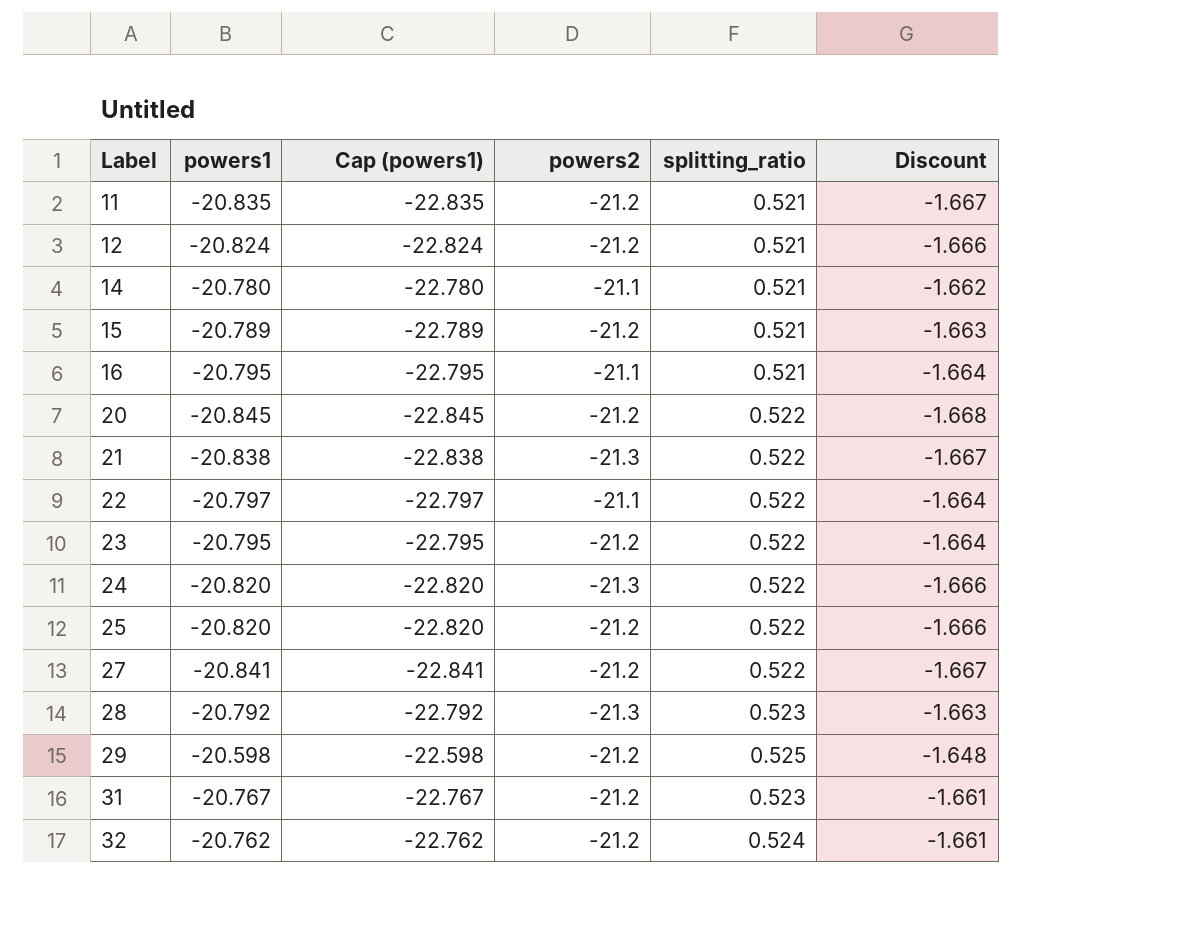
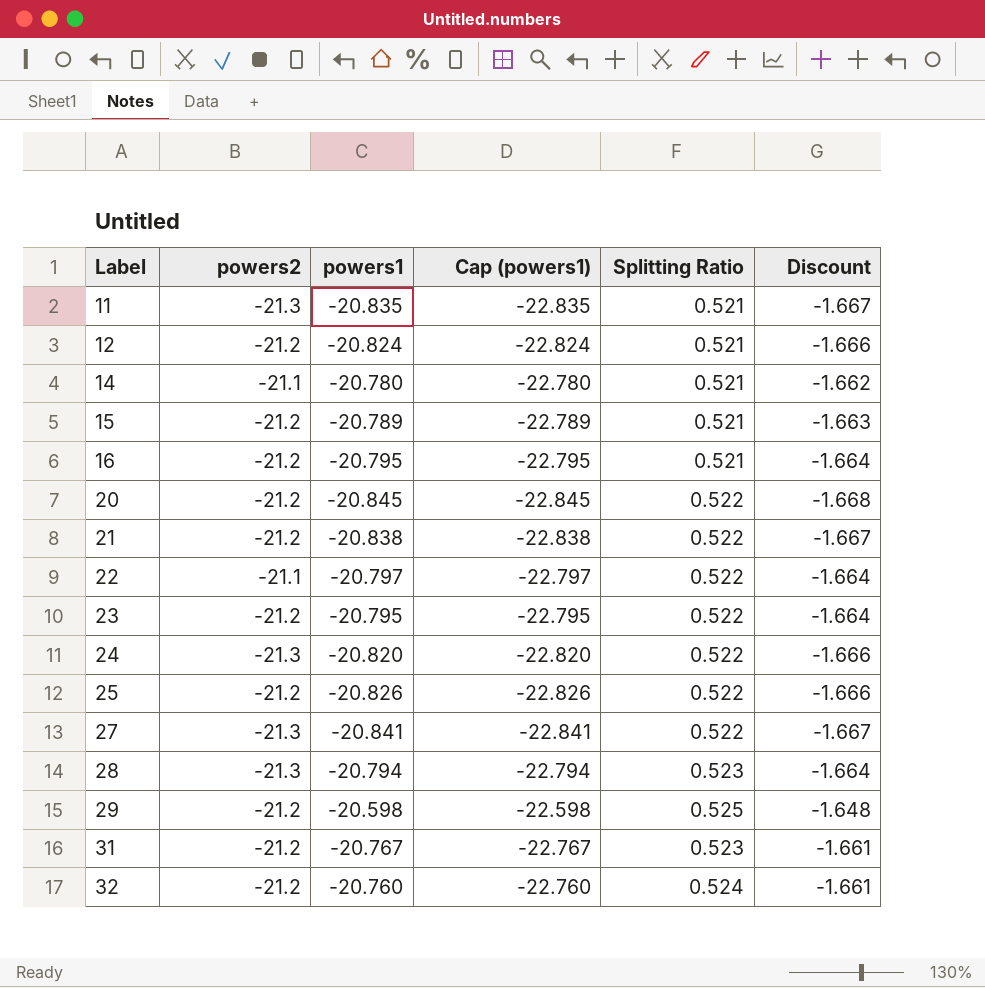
column powers2 | position: 4 -> 2
column name: splitting_ratio -> Splitting Ratio
11 | powers2: -21.2 -> -21.3
16 | powers2: -21.1 -> -21.2
21 | powers2: -21.3 -> -21.2
25 | powers1: -20.820 -> -20.826
25 | Cap (powers1): -22.820 -> -22.826
27 | powers2: -21.2 -> -21.3
28 | powers1: -20.792 -> -20.794
28 | Cap (powers1): -22.792 -> -22.794
28 | Discount: -1.663 -> -1.664
32 | powers1: -20.762 -> -20.760
32 | Cap (powers1): -22.762 -> -22.760

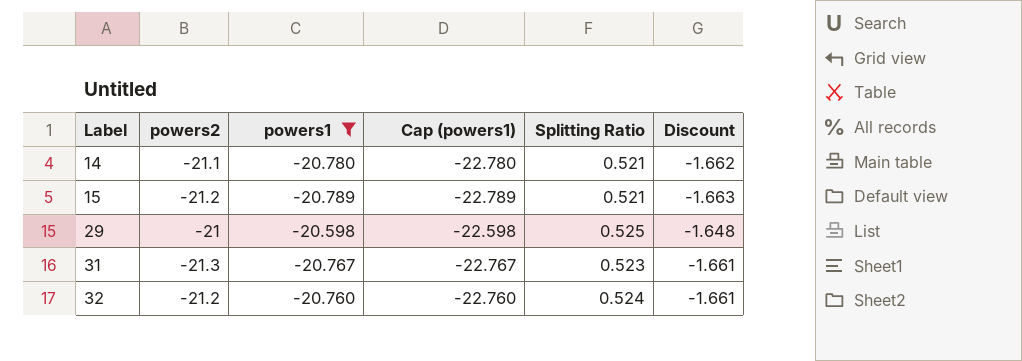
filter: none -> powers1 >= -20.789
29 | powers2: -21.2 -> -21
31 | powers2: -21.2 -> -21.3

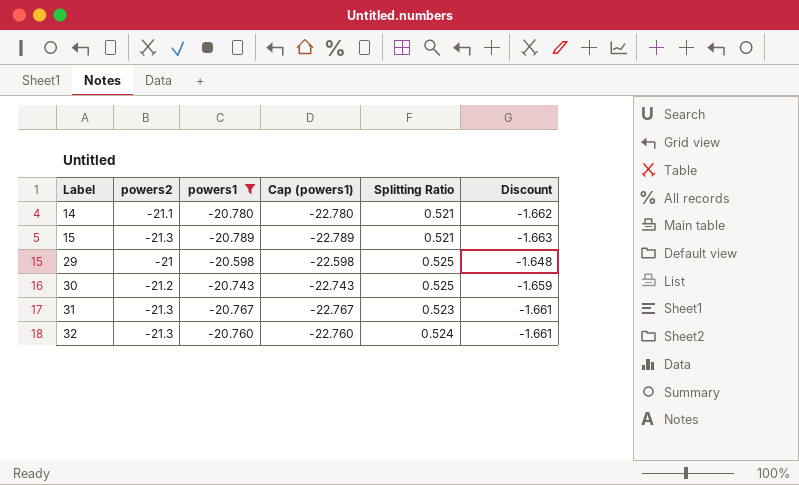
15 | powers2: -21.2 -> -21.3
row 30: none -> -21.2 | -20.743 | -22.743 | 0.525 | -1.659
32 | powers2: -21.2 -> -21.3

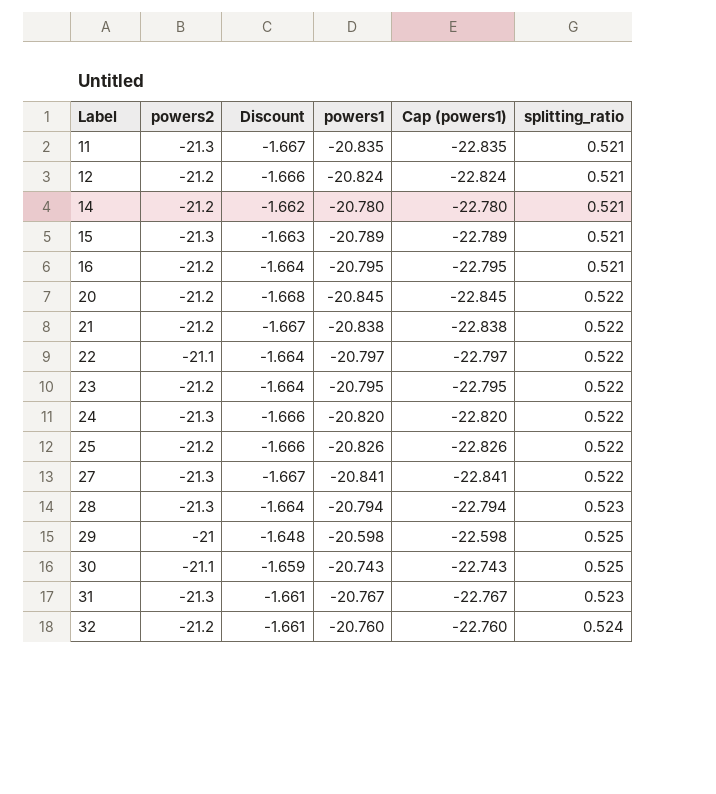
filter: powers1 >= -20.789 -> none
column Discount | position: 6 -> 3
column name: Splitting Ratio -> splitting_ratio
14 | powers2: -21.1 -> -21.2
30 | powers2: -21.2 -> -21.1
32 | powers2: -21.3 -> -21.2

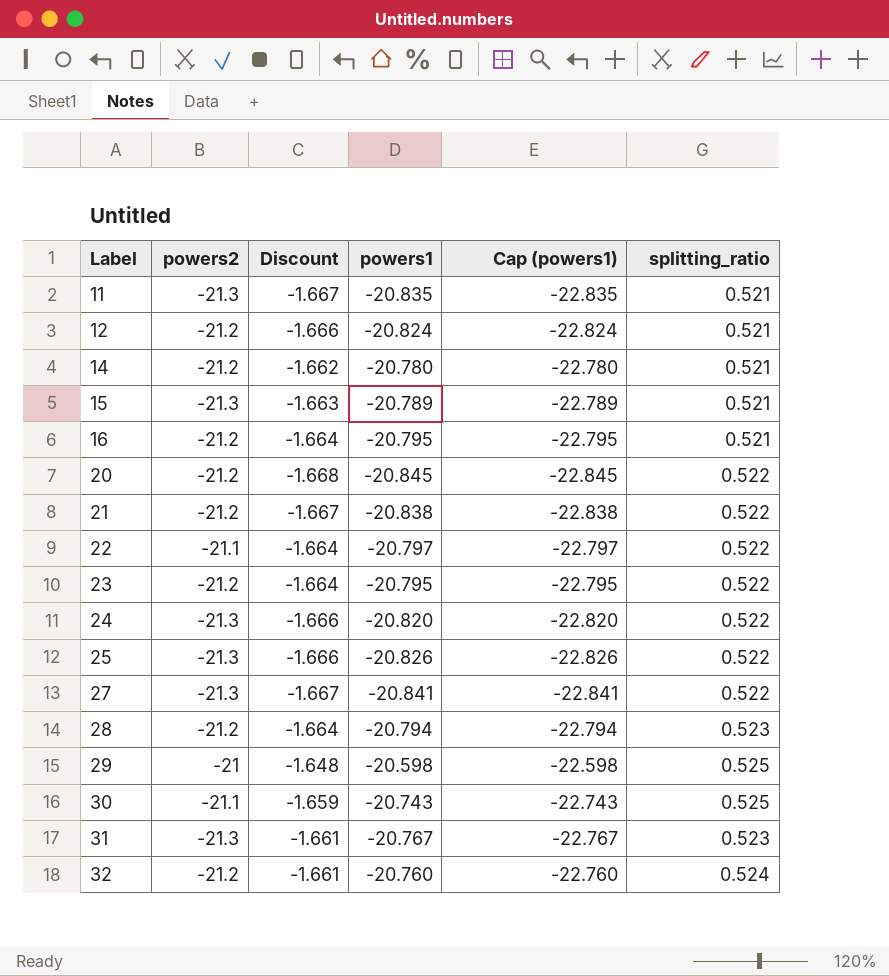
25 | powers2: -21.2 -> -21.3
28 | powers2: -21.3 -> -21.2

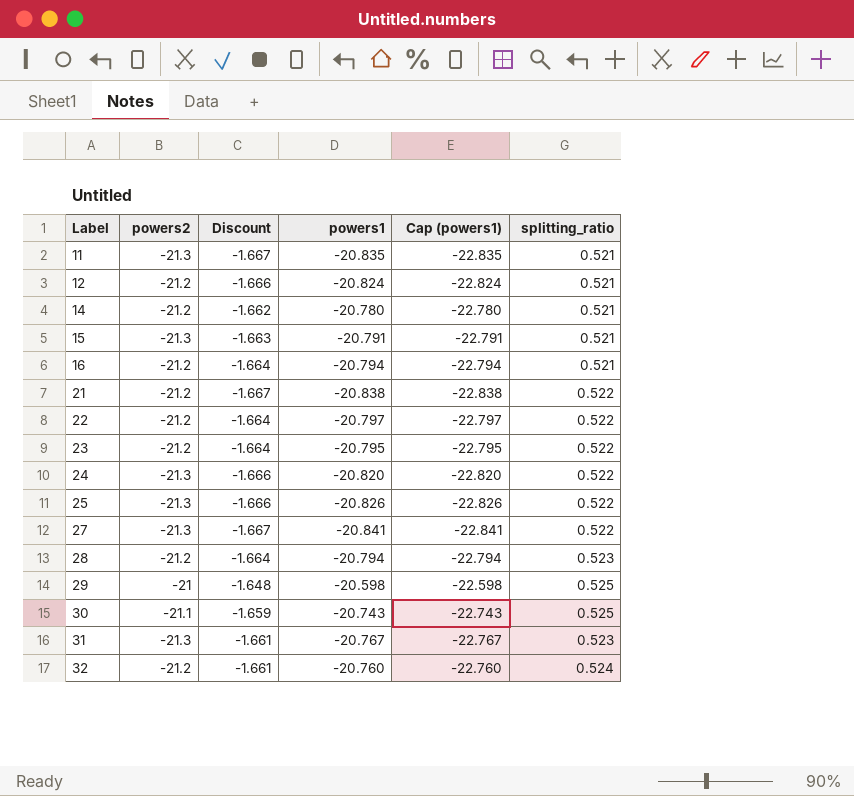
row 20: -21.2 | -1.668 | -20.845 | -22.845 | 0.522 -> none
15 | powers1: -20.789 -> -20.791
15 | Cap (powers1): -22.789 -> -22.791
16 | powers1: -20.795 -> -20.794
16 | Cap (powers1): -22.795 -> -22.794
22 | powers2: -21.1 -> -21.2

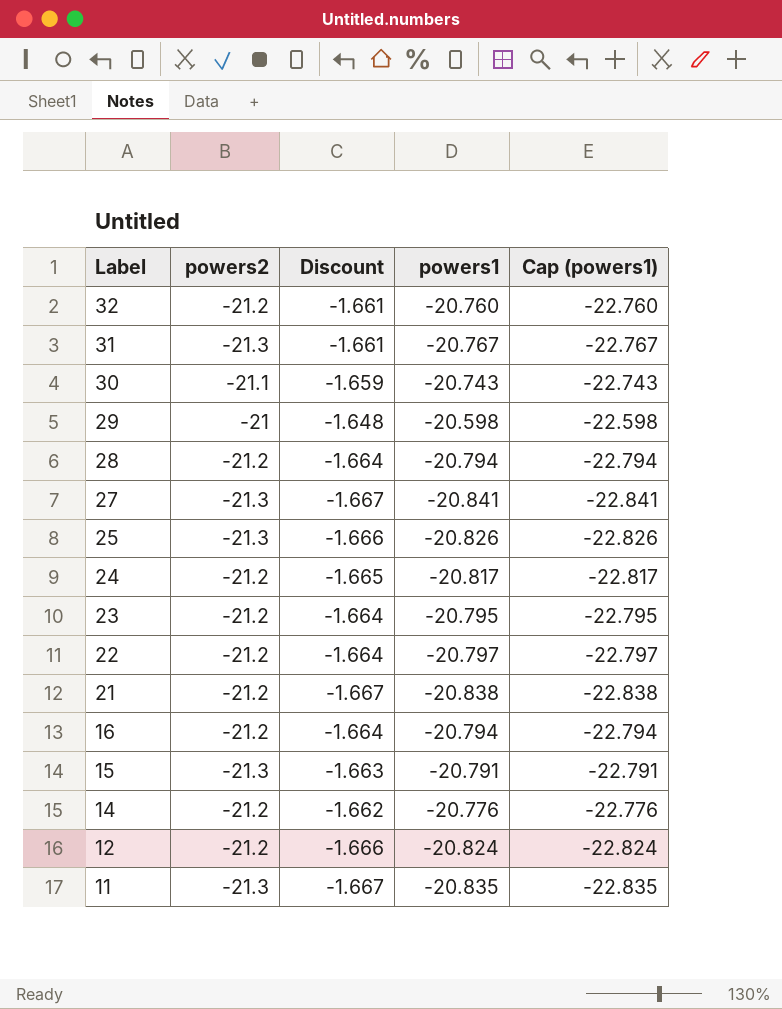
row order: Label ascending -> Label descending
column splitting_ratio | position: 6 -> none
24 | powers2: -21.3 -> -21.2
24 | Discount: -1.666 -> -1.665
24 | powers1: -20.820 -> -20.817
24 | Cap (powers1): -22.820 -> -22.817
14 | powers1: -20.780 -> -20.776
14 | Cap (powers1): -22.780 -> -22.776

